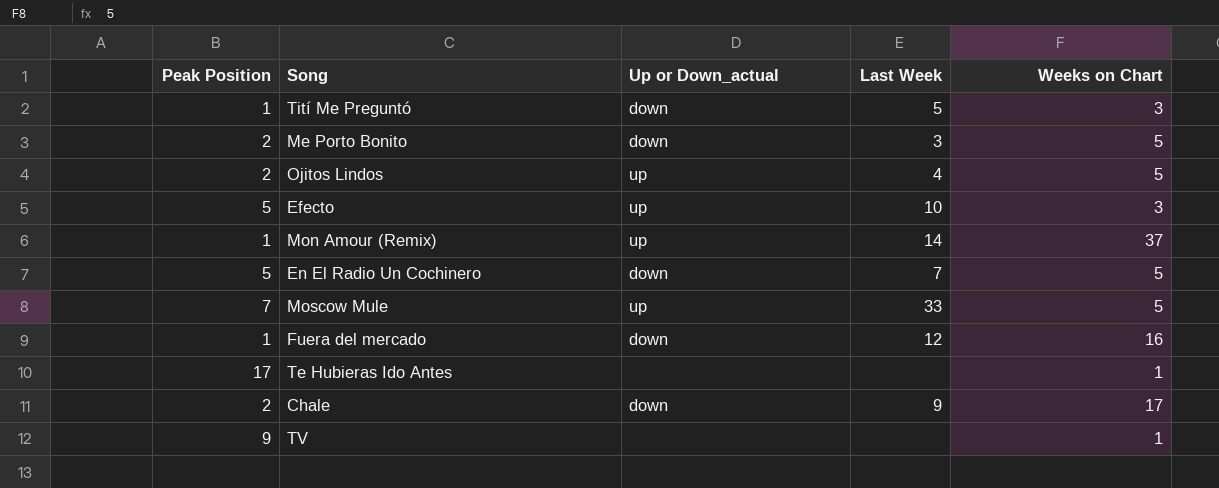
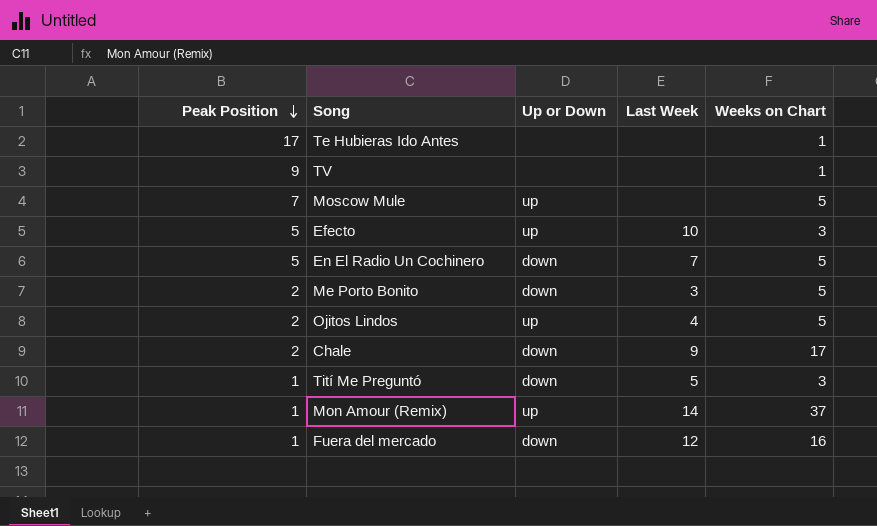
row order: none -> Peak Position descending
column name: Up or Down_actual -> Up or Down
Moscow Mule | Last Week: 33 -> none

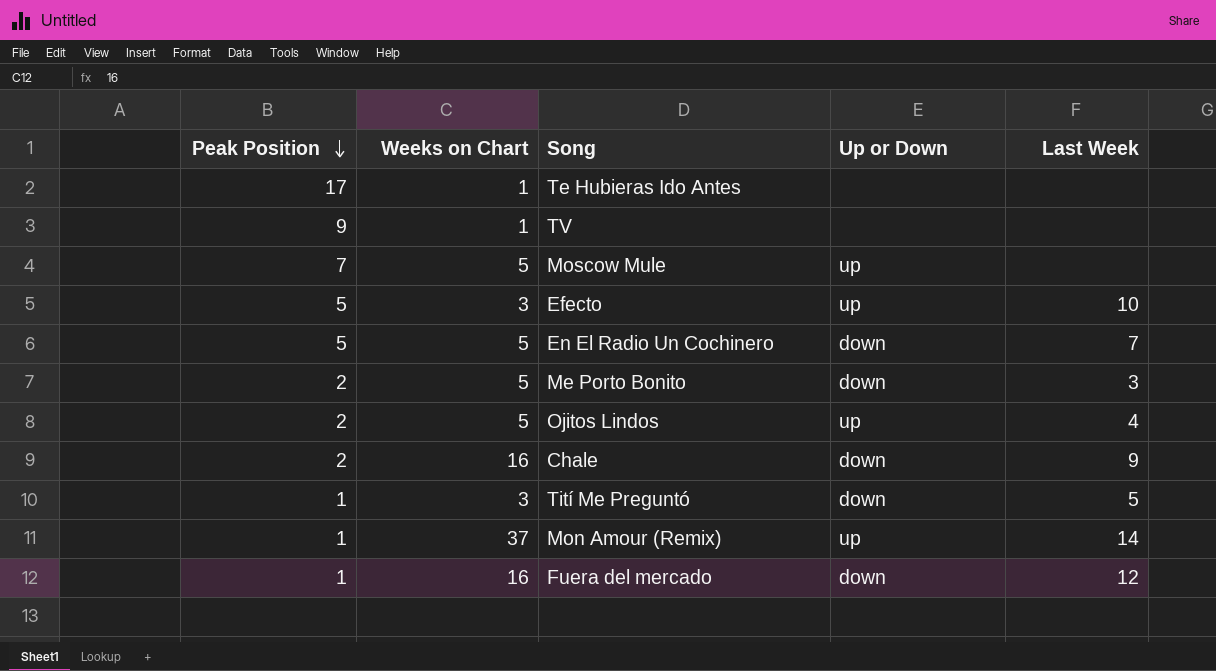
column Weeks on Chart | position: 5 -> 2
Chale | Weeks on Chart: 17 -> 16

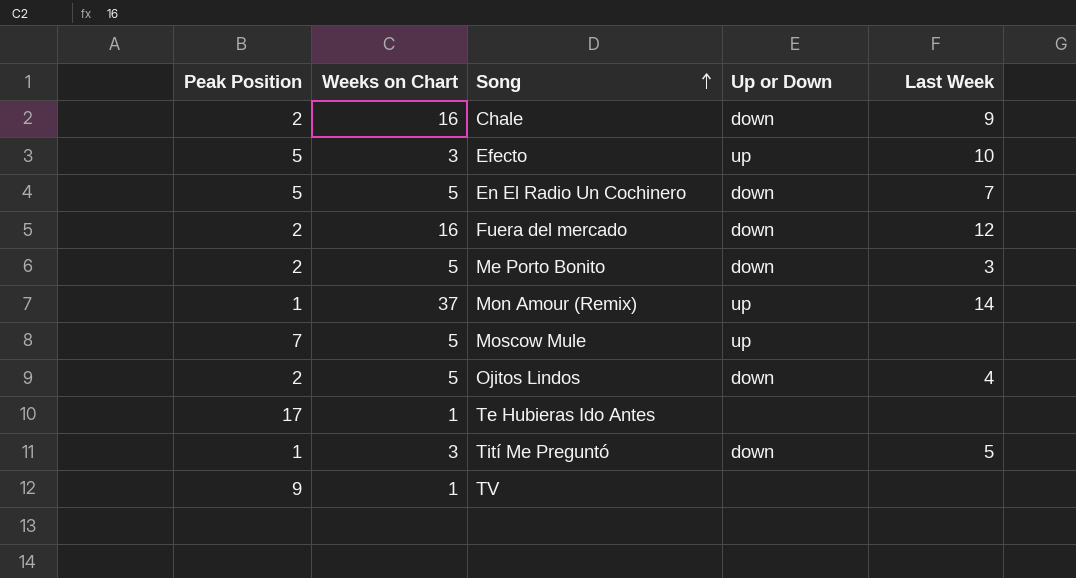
row order: Peak Position descending -> Song ascending
Fuera del mercado | Peak Position: 1 -> 2
Ojitos Lindos | Up or Down: up -> down

